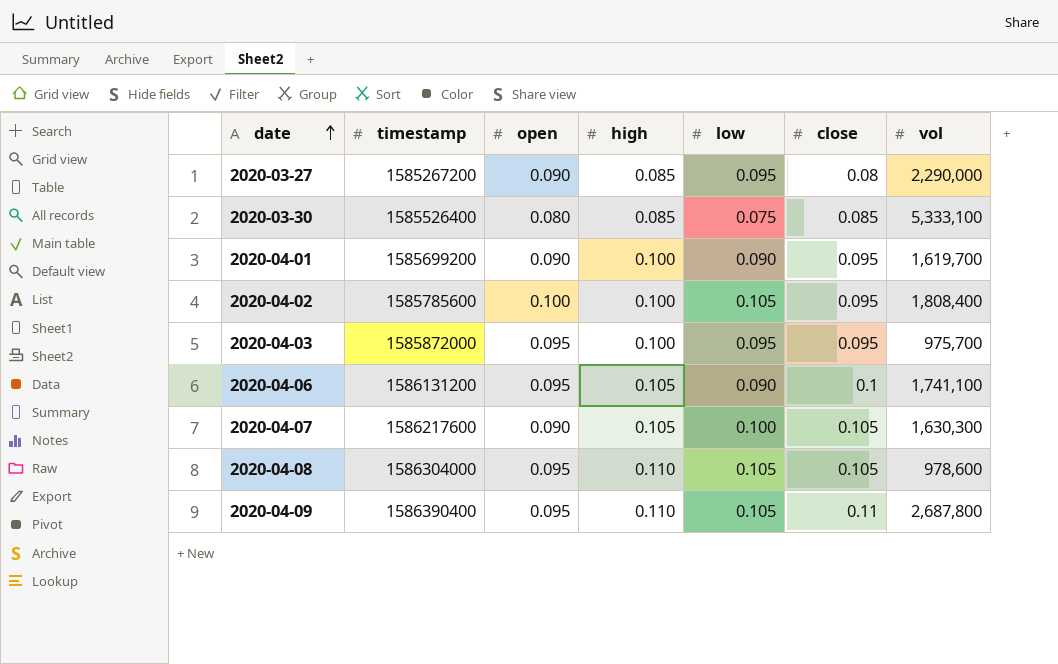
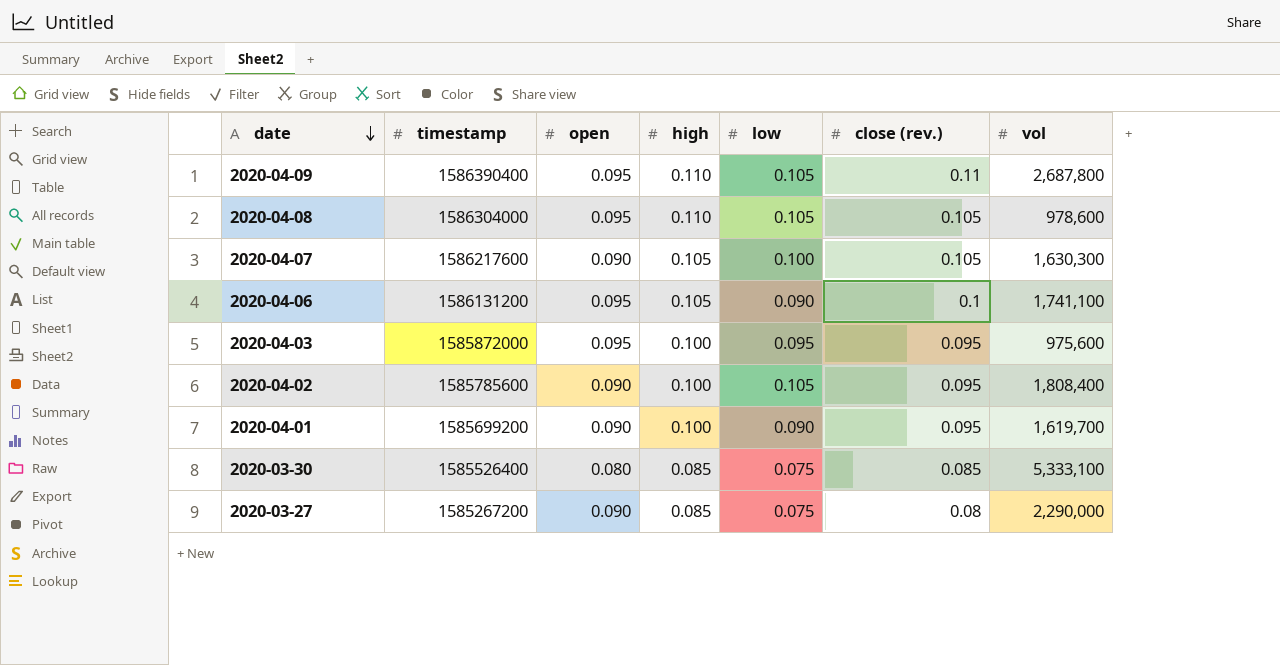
row order: date ascending -> date descending
column name: close -> close (rev.)
2020-04-03 | vol: 975,700 -> 975,600
2020-04-02 | open: 0.100 -> 0.090
2020-03-27 | low: 0.095 -> 0.075

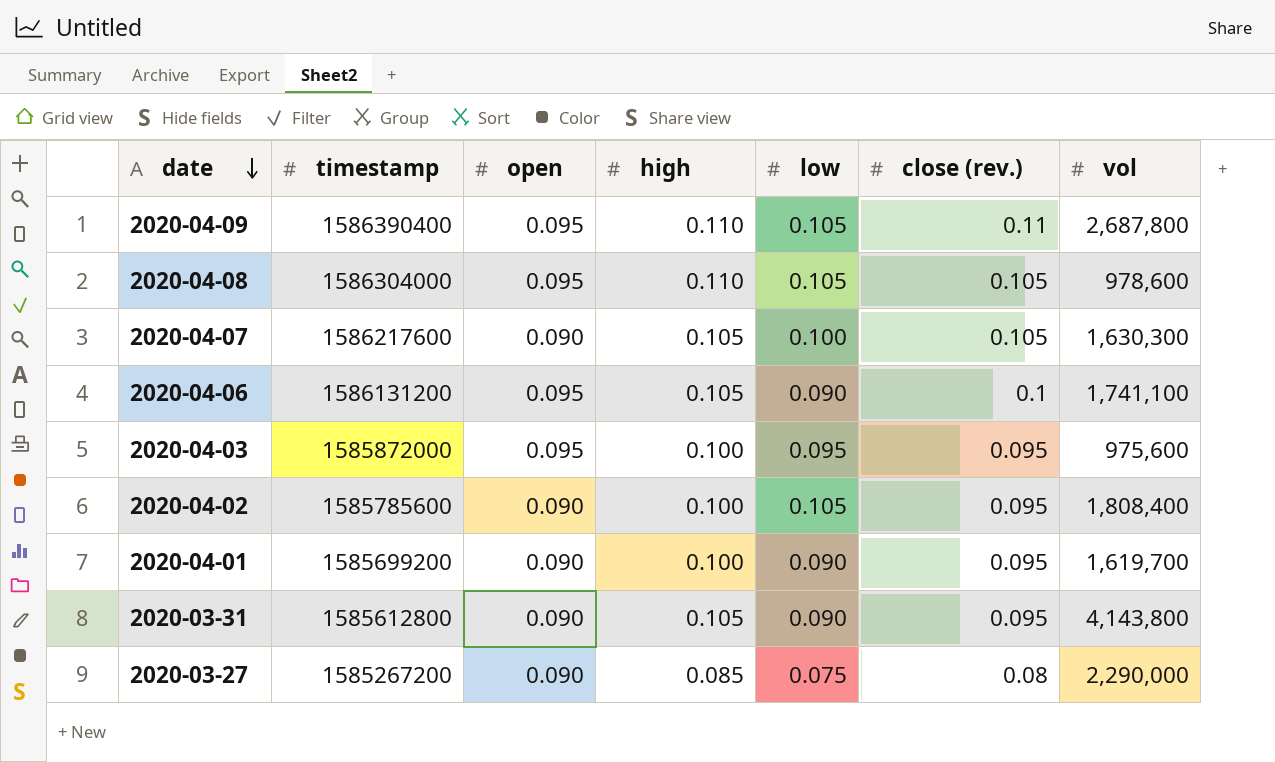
row 2020-03-30: 1585526400 | 0.080 | 0.085 | 0.075 | 0.085 | 5,333,100 -> none
row 2020-03-31: none -> 1585612800 | 0.090 | 0.105 | 0.090 | 0.095 | 4,143,800

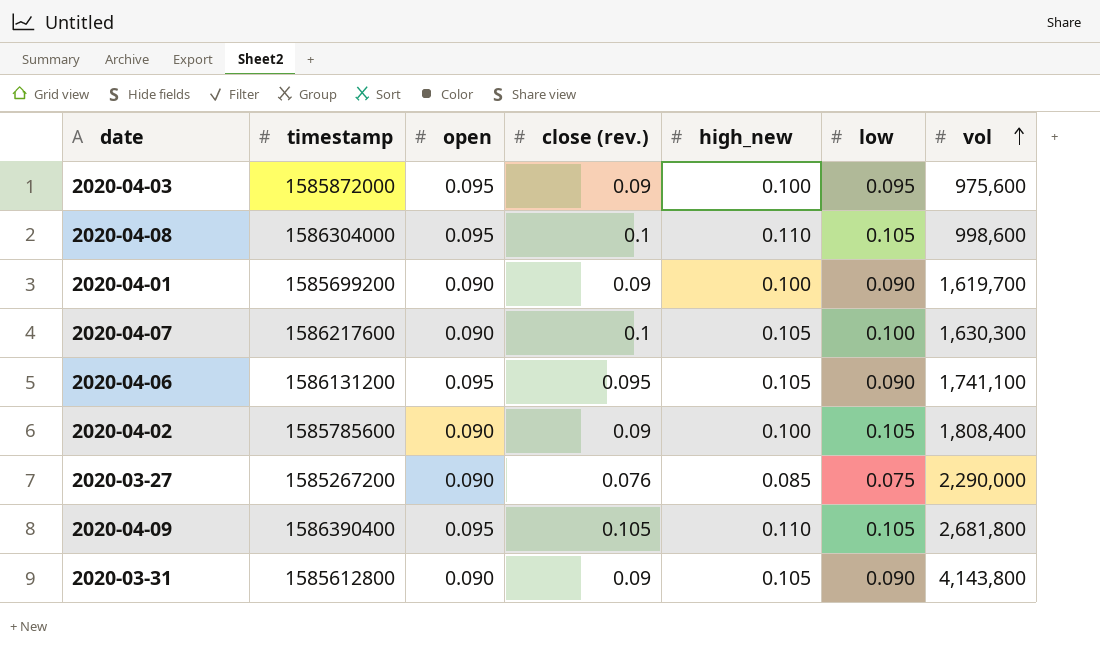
row order: date descending -> vol ascending
column close (rev.) | position: 6 -> 4
column name: high -> high_new
2020-04-03 | close (rev.): 0.095 -> 0.09
2020-04-08 | close (rev.): 0.105 -> 0.1
2020-04-08 | vol: 978,600 -> 998,600
2020-04-01 | close (rev.): 0.095 -> 0.09
2020-04-07 | close (rev.): 0.105 -> 0.1
2020-04-06 | close (rev.): 0.1 -> 0.095
2020-04-02 | close (rev.): 0.095 -> 0.09
2020-03-27 | close (rev.): 0.08 -> 0.076
2020-04-09 | close (rev.): 0.11 -> 0.105
2020-04-09 | vol: 2,687,800 -> 2,681,800
2020-03-31 | close (rev.): 0.095 -> 0.09

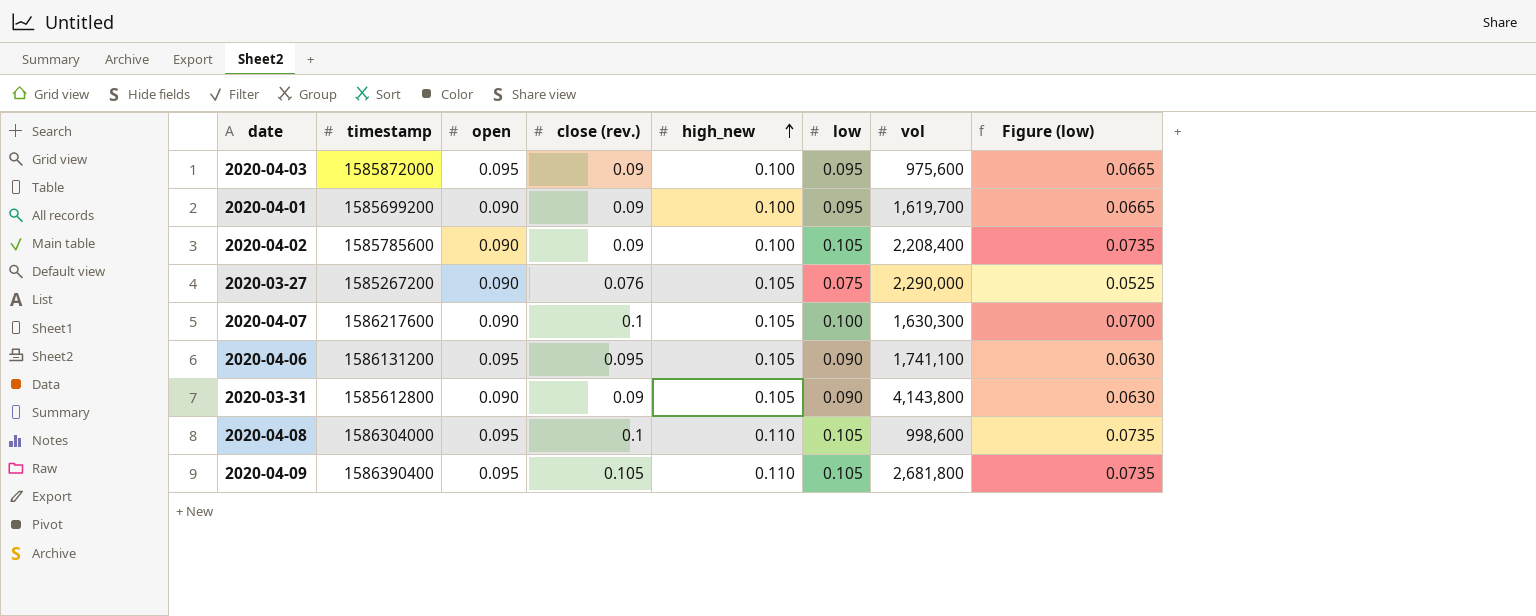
row order: vol ascending -> high_new ascending
column Figure (low) | formula: none -> [low] * 0.7
2020-04-01 | low: 0.090 -> 0.095
2020-04-02 | vol: 1,808,400 -> 2,208,400
2020-03-27 | high_new: 0.085 -> 0.105

